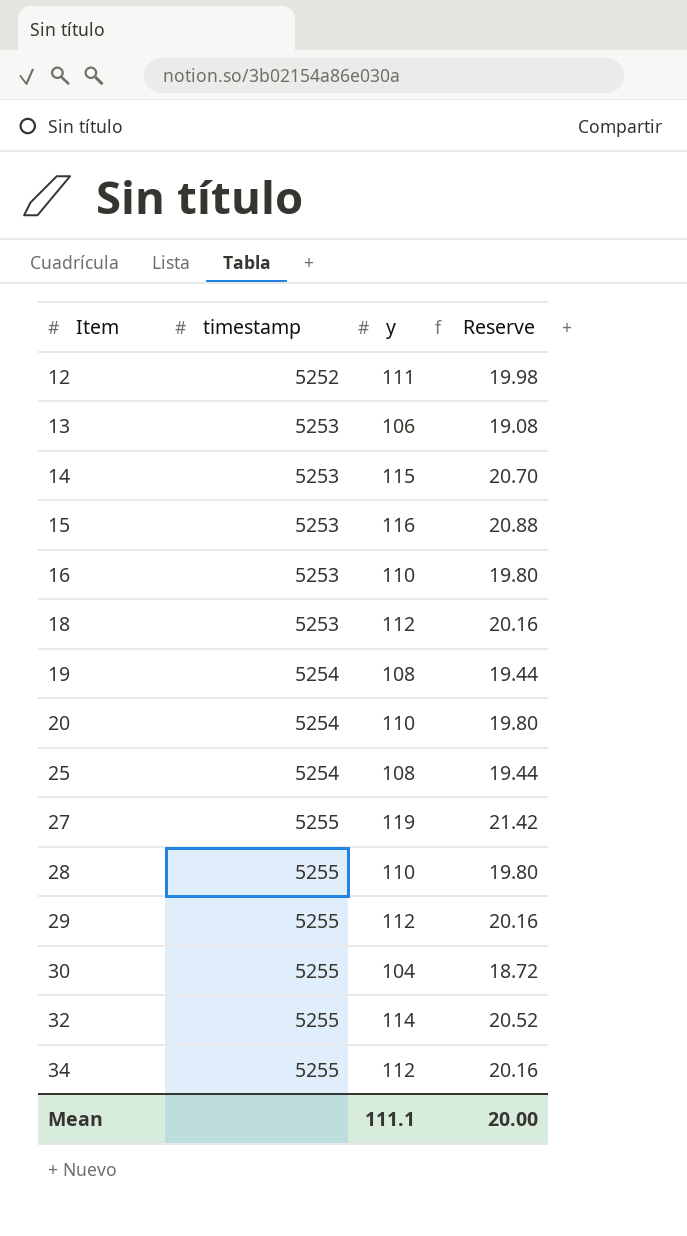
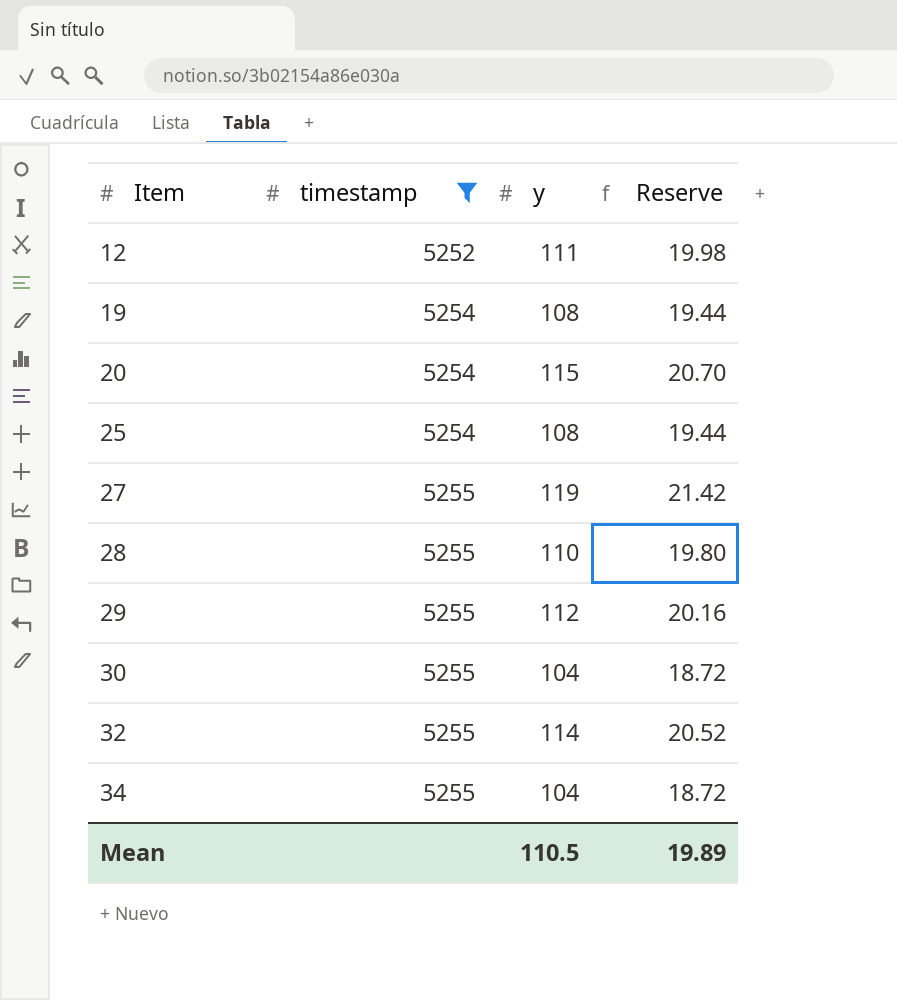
filter: none -> timestamp != 5253
20 | y: 110 -> 115
20 | Reserve: 19.80 -> 20.70
34 | y: 112 -> 104
34 | Reserve: 20.16 -> 18.72
Mean | y: 111.1 -> 110.5
Mean | Reserve: 20.00 -> 19.89

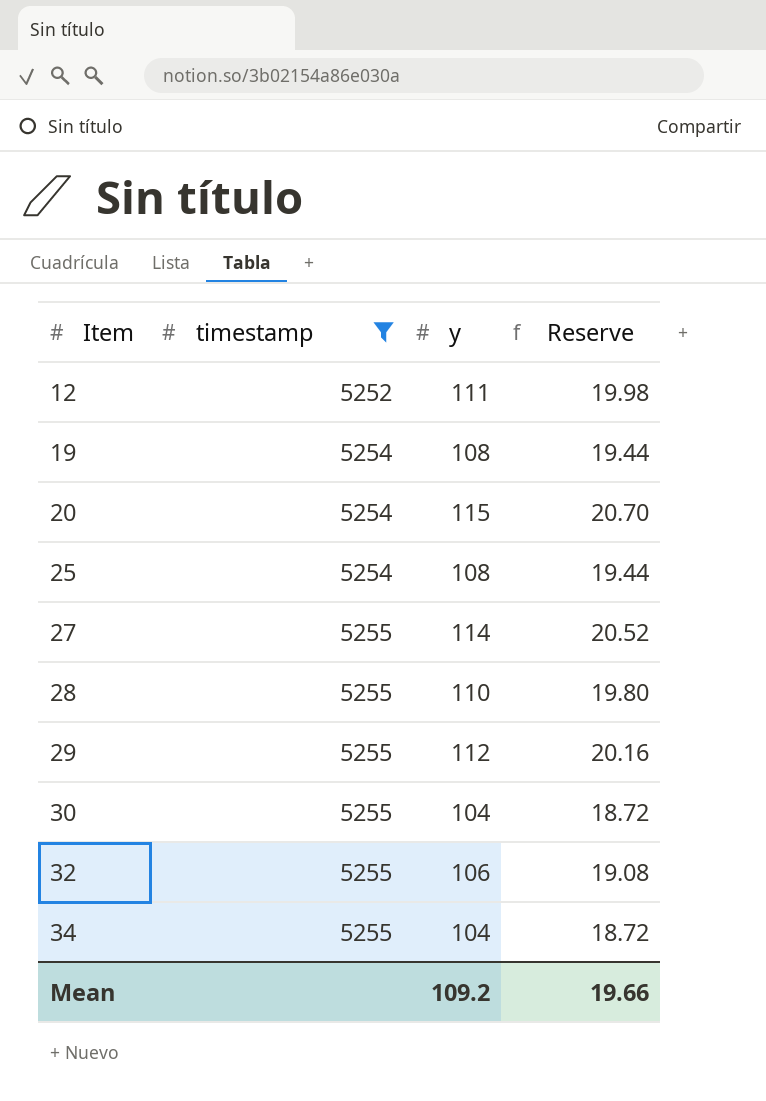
27 | y: 119 -> 114
27 | Reserve: 21.42 -> 20.52
32 | y: 114 -> 106
32 | Reserve: 20.52 -> 19.08
Mean | y: 110.5 -> 109.2
Mean | Reserve: 19.89 -> 19.66

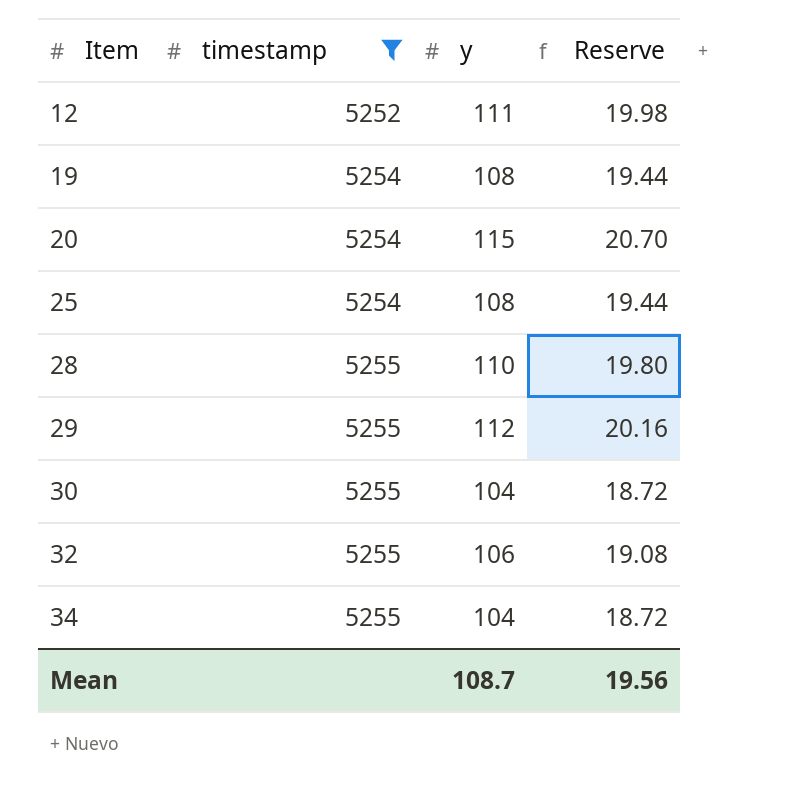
row 27: 5255 | 114 | 20.52 -> none
Mean | y: 109.2 -> 108.7
Mean | Reserve: 19.66 -> 19.56

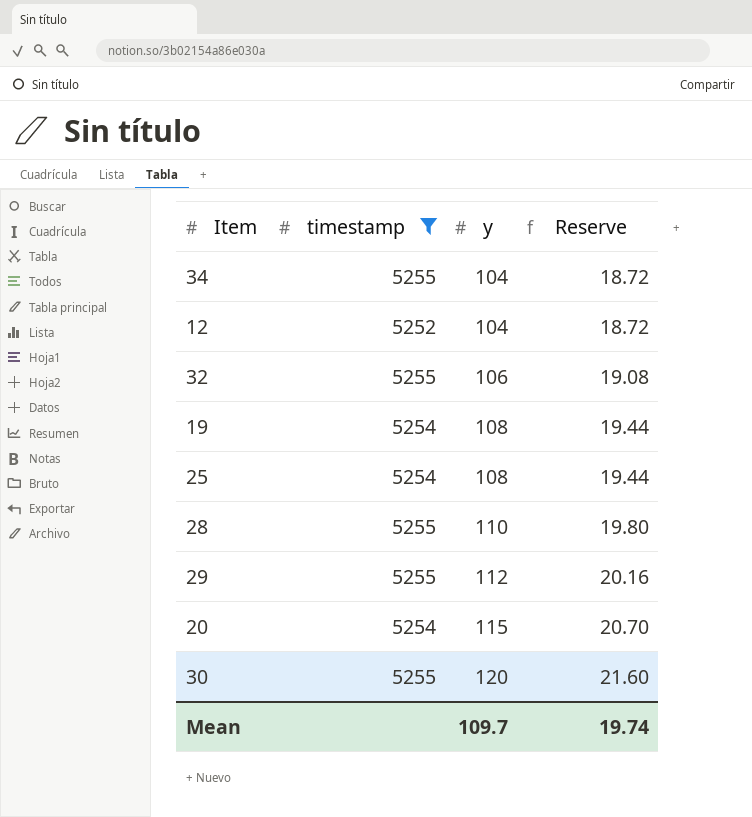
row order: Item ascending -> y ascending
12 | y: 111 -> 104
12 | Reserve: 19.98 -> 18.72
30 | y: 104 -> 120
30 | Reserve: 18.72 -> 21.60
Mean | y: 108.7 -> 109.7
Mean | Reserve: 19.56 -> 19.74

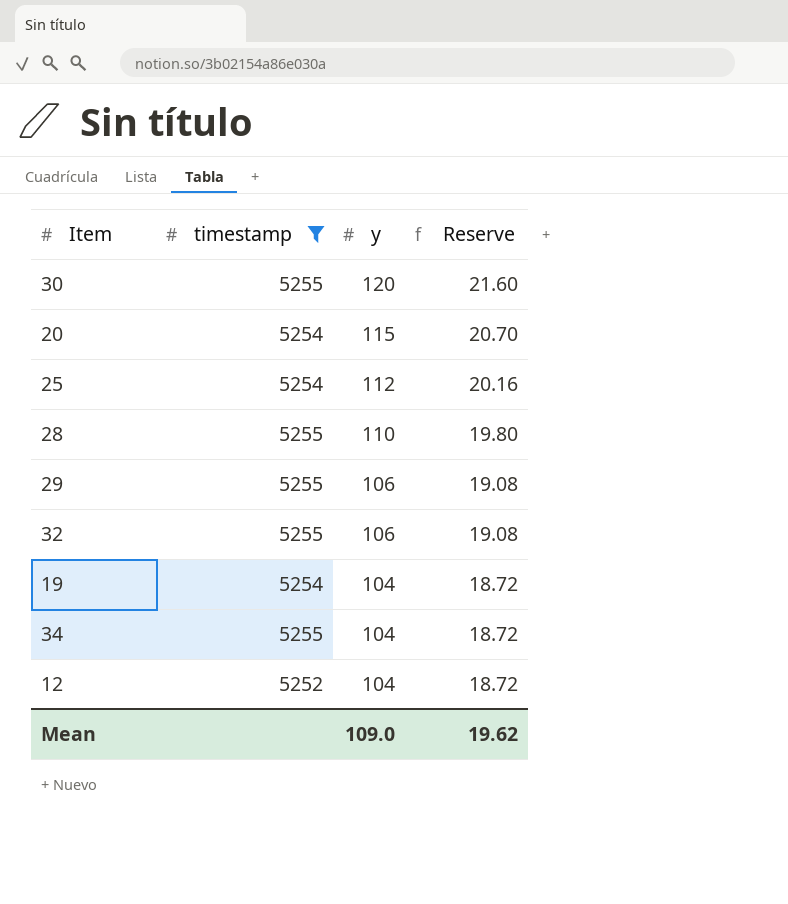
row order: y ascending -> y descending
25 | y: 108 -> 112
25 | Reserve: 19.44 -> 20.16
29 | y: 112 -> 106
29 | Reserve: 20.16 -> 19.08
19 | y: 108 -> 104
19 | Reserve: 19.44 -> 18.72
Mean | y: 109.7 -> 109.0
Mean | Reserve: 19.74 -> 19.62

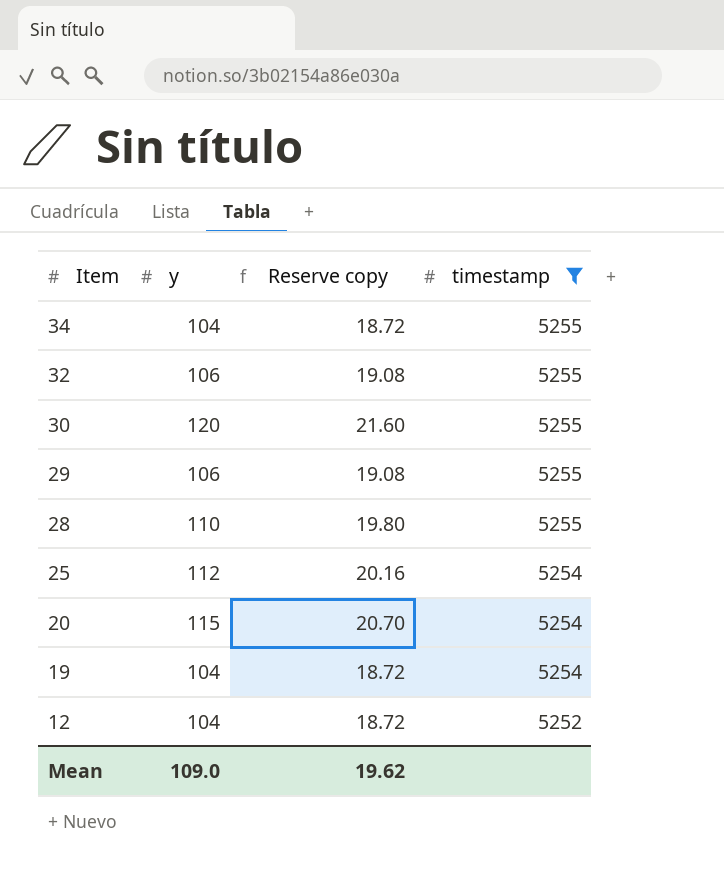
row order: y descending -> Item descending
column name: Reserve -> Reserve copy
column timestamp | position: 2 -> 4

